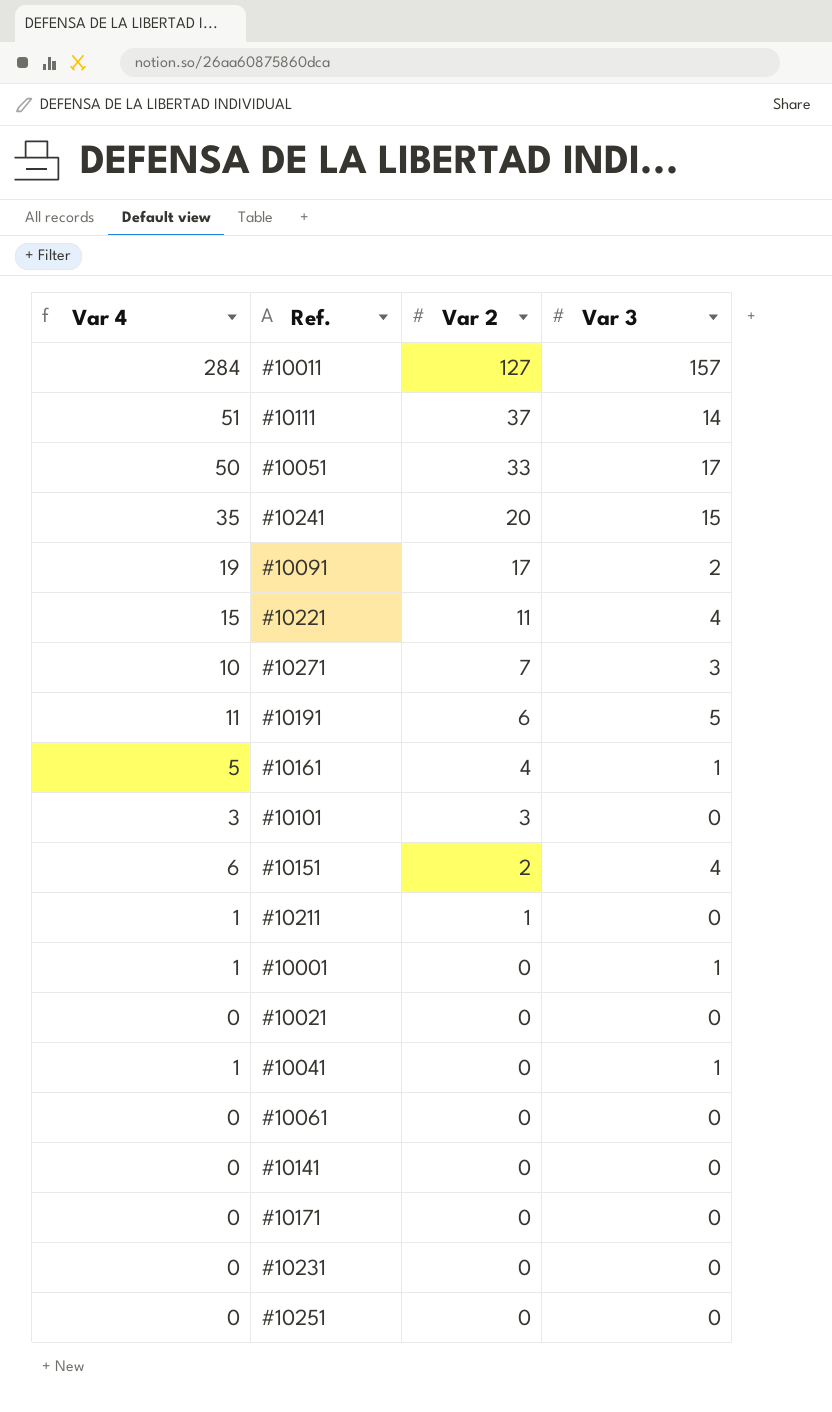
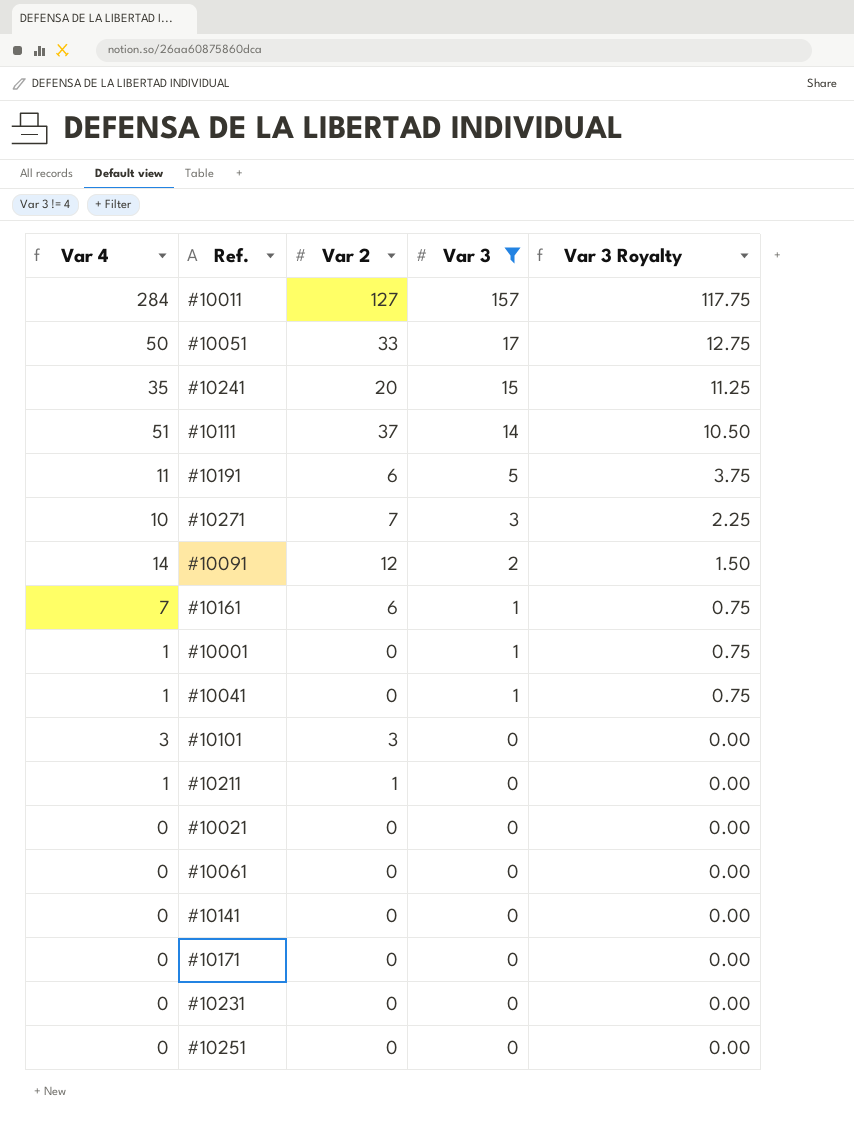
filter: none -> Var 3 != 4
row order: Var 2 descending -> Var 3 descending
column Var 3 Royalty | formula: none -> [Var 3] * 0.75
#10091 | Var 4: 19 -> 14
#10091 | Var 2: 17 -> 12
#10161 | Var 4: 5 -> 7
#10161 | Var 2: 4 -> 6

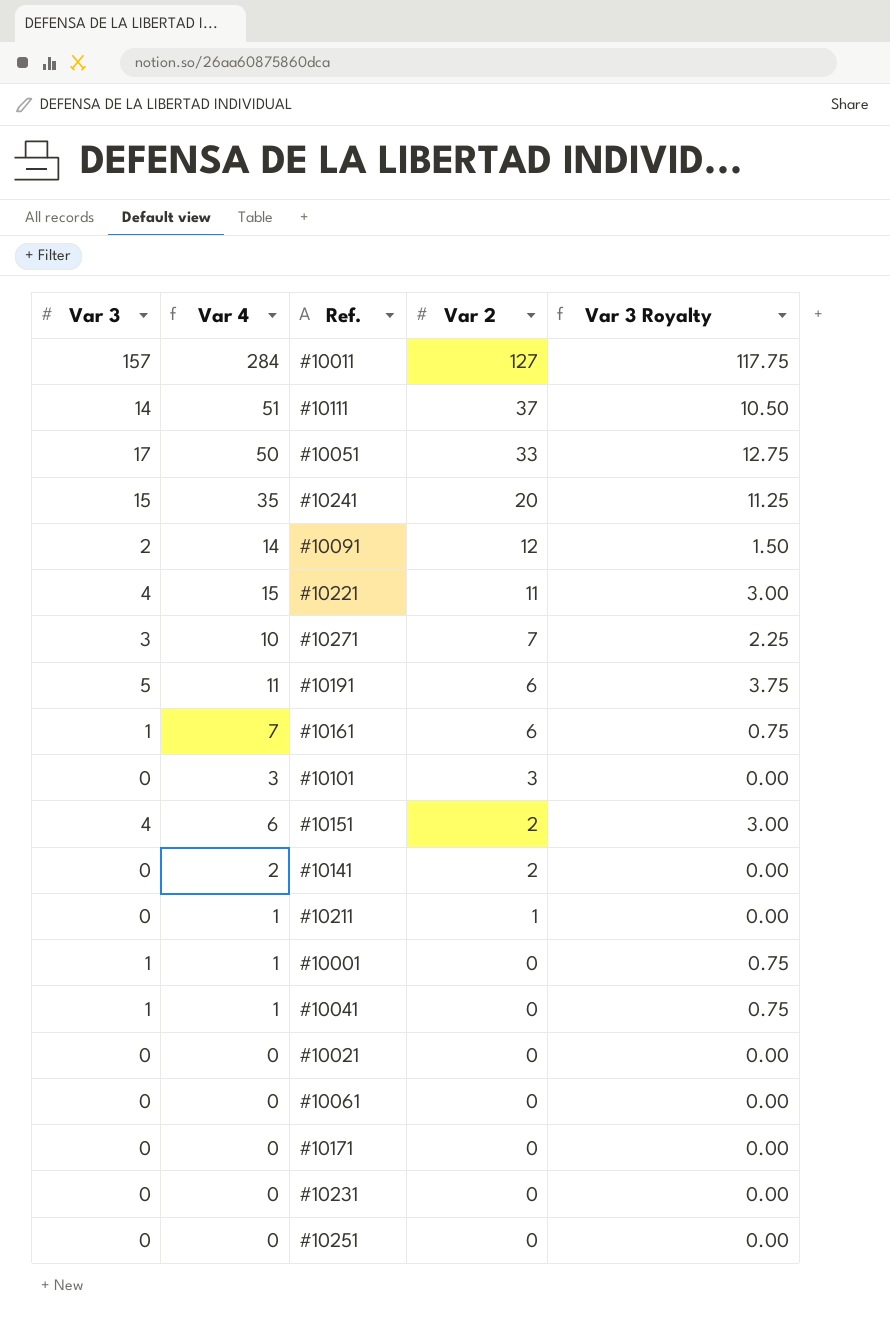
filter: Var 3 != 4 -> none
row order: Var 3 descending -> Var 2 descending
column Var 3 | position: 4 -> 1
#10141 | Var 4: 0 -> 2
#10141 | Var 2: 0 -> 2

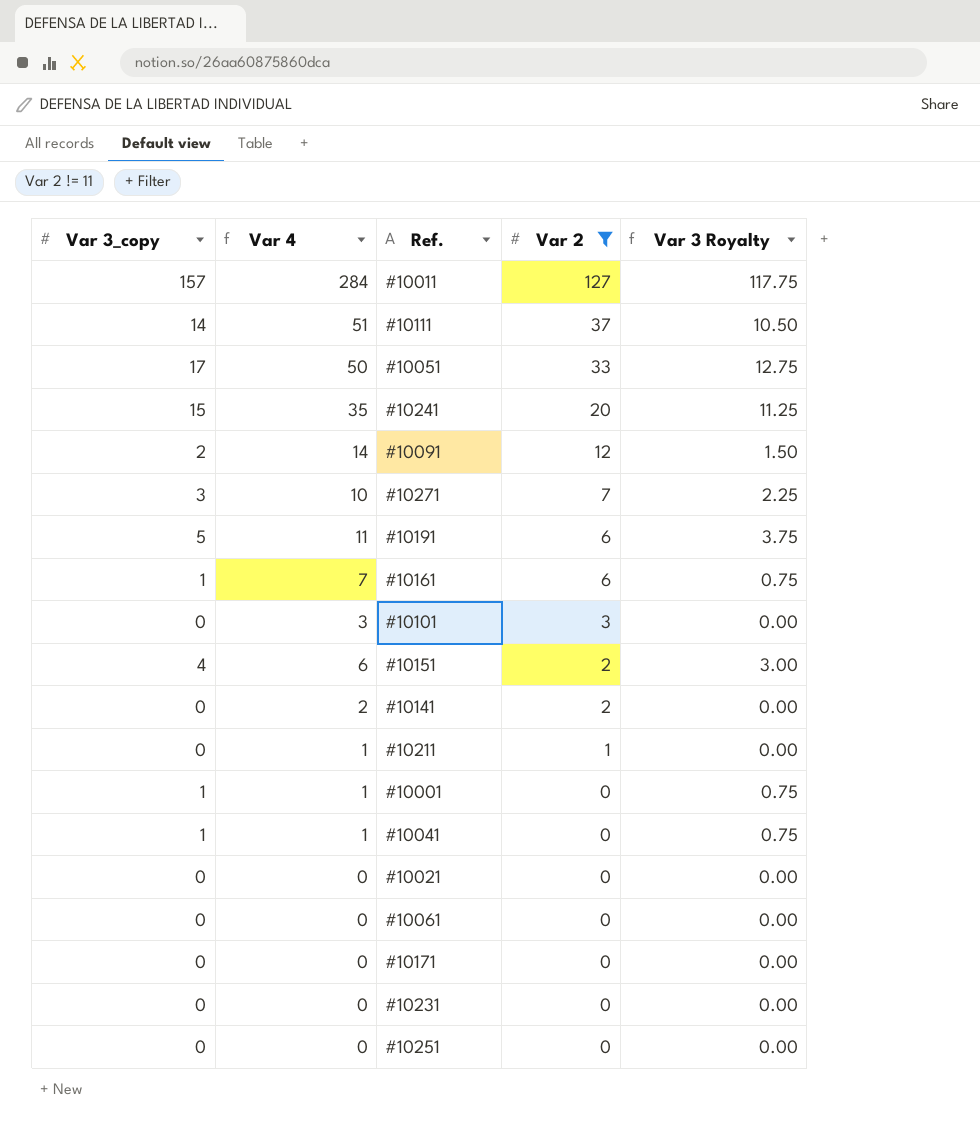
filter: none -> Var 2 != 11
column name: Var 3 -> Var 3_copy

